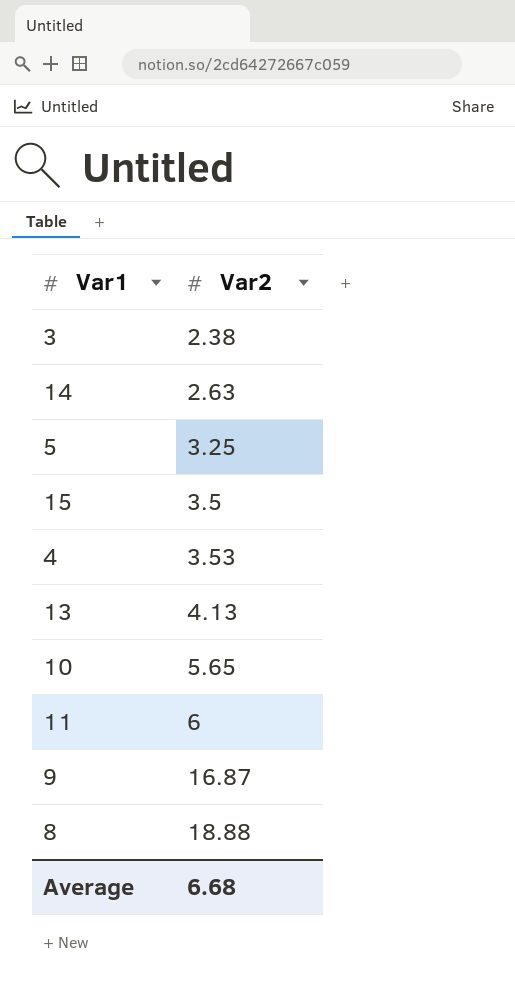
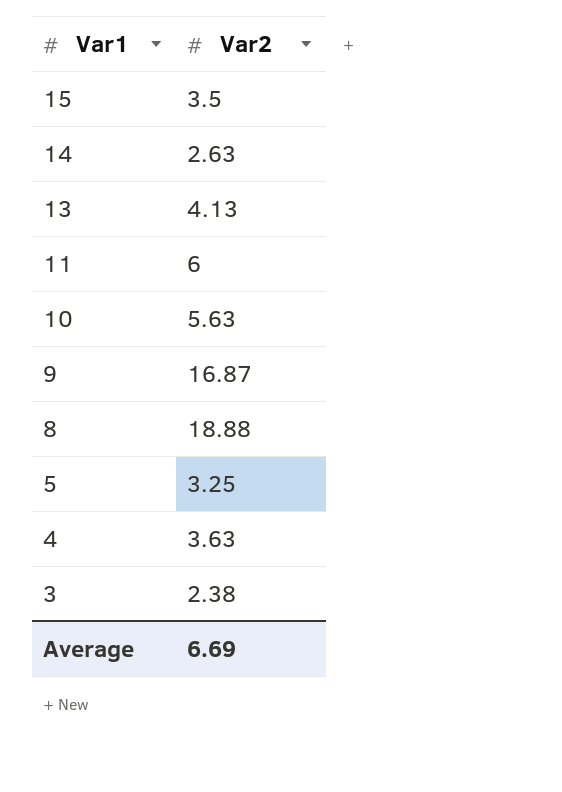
row order: Var2 ascending -> Var1 descending
10 | Var2: 5.65 -> 5.63
4 | Var2: 3.53 -> 3.63
Average | Var2: 6.68 -> 6.69

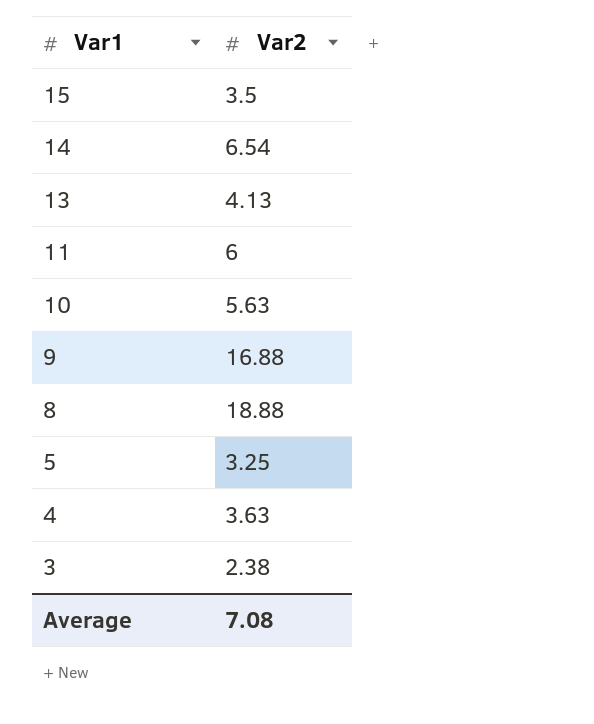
14 | Var2: 2.63 -> 6.54
9 | Var2: 16.87 -> 16.88
Average | Var2: 6.69 -> 7.08

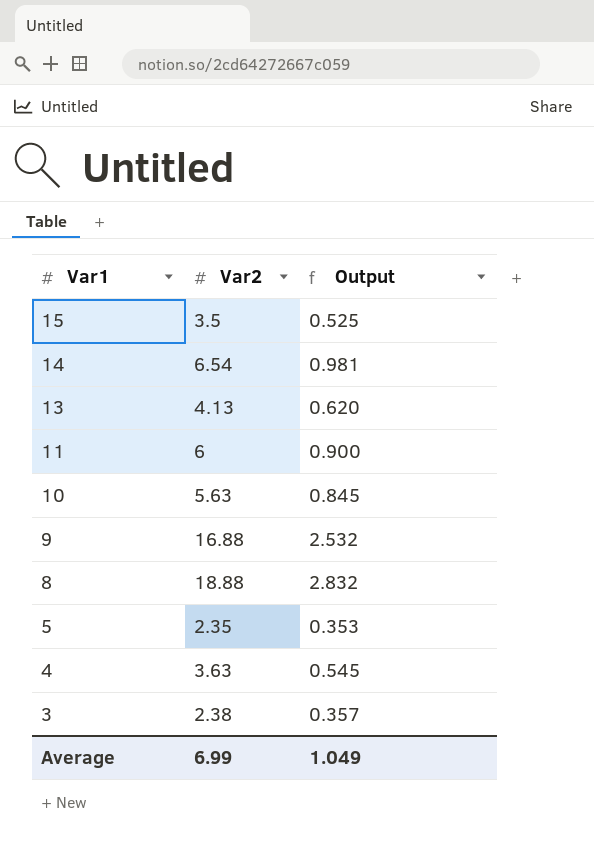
column Output | formula: none -> [Var2] * 0.15
5 | Var2: 3.25 -> 2.35
Average | Var2: 7.08 -> 6.99

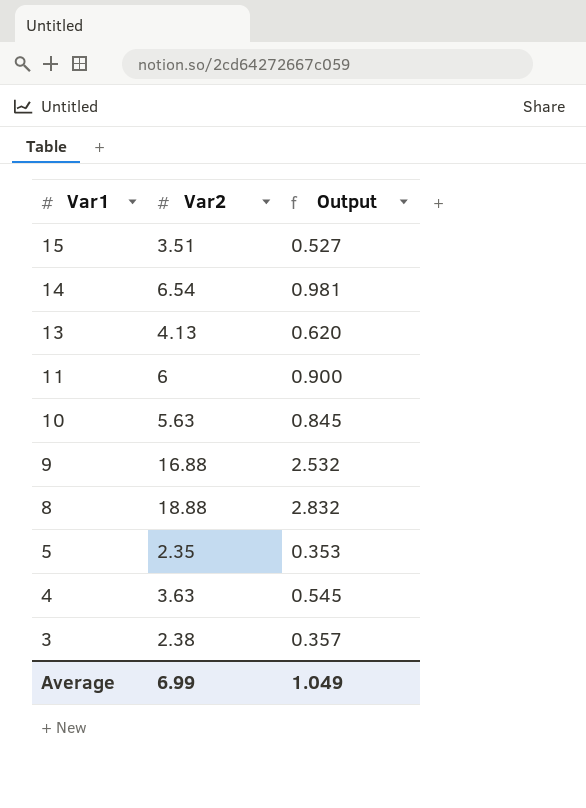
15 | Var2: 3.5 -> 3.51
15 | Output: 0.525 -> 0.527

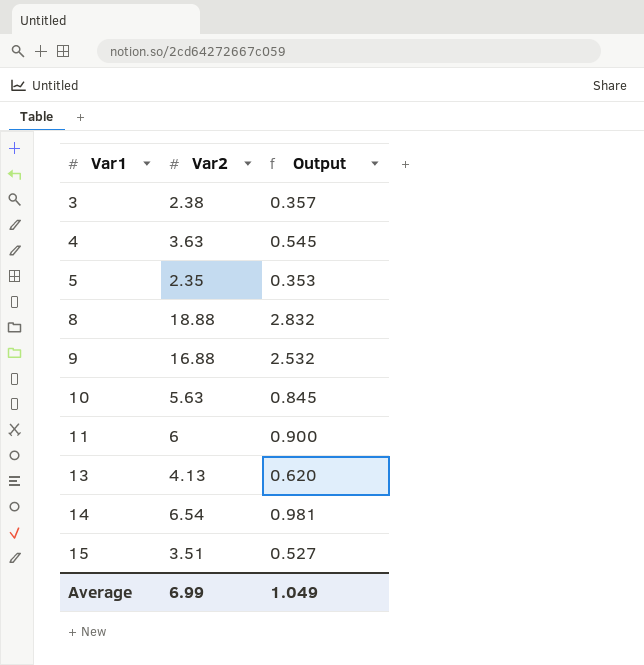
row order: Var1 descending -> Var1 ascending

